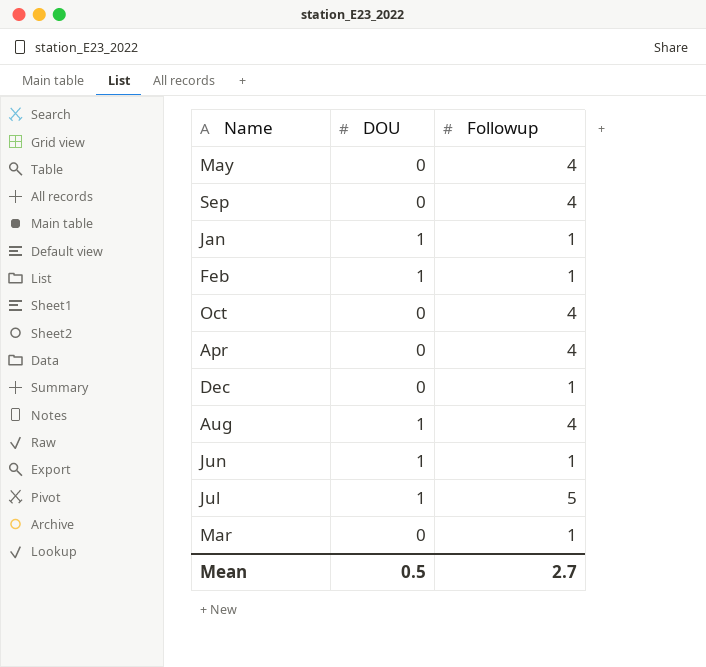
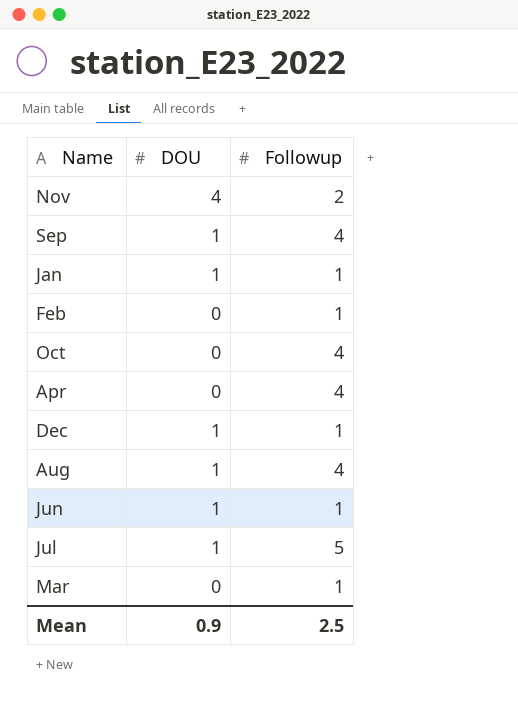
row May: 0 | 4 -> none
row Nov: none -> 4 | 2
Sep | DOU: 0 -> 1
Feb | DOU: 1 -> 0
Dec | DOU: 0 -> 1
Mean | DOU: 0.5 -> 0.9
Mean | Followup: 2.7 -> 2.5

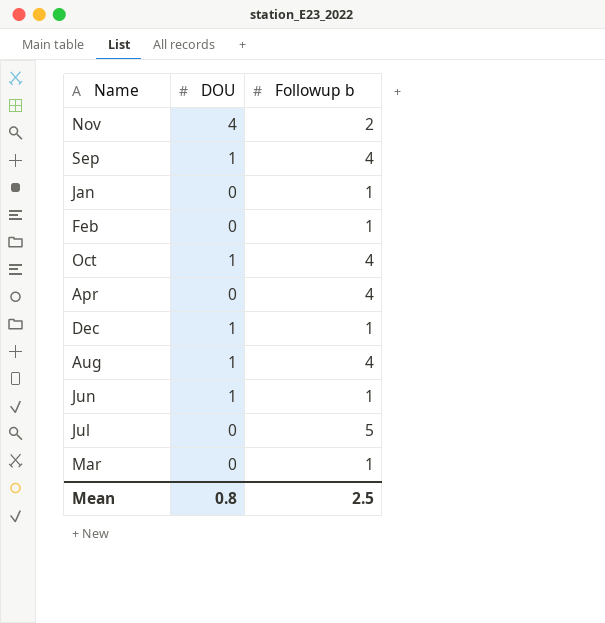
column name: Followup -> Followup b
Jan | DOU: 1 -> 0
Oct | DOU: 0 -> 1
Jul | DOU: 1 -> 0
Mean | DOU: 0.9 -> 0.8

